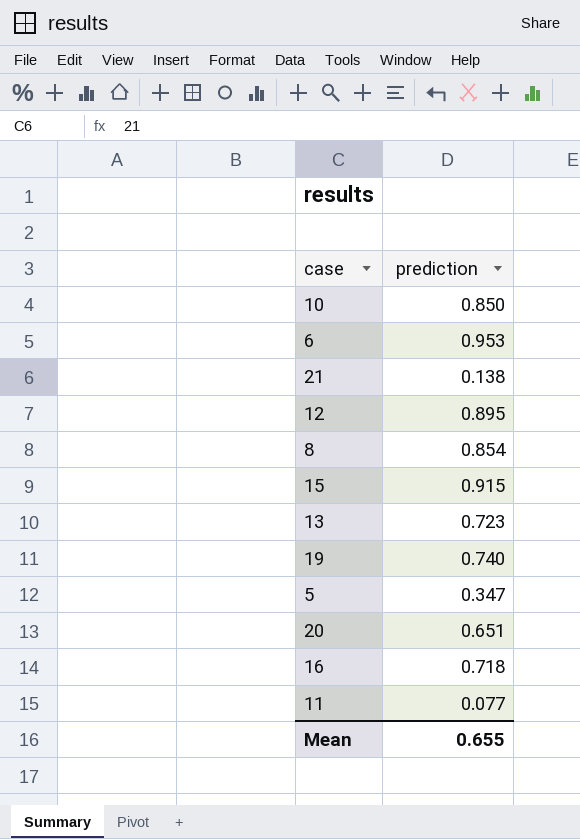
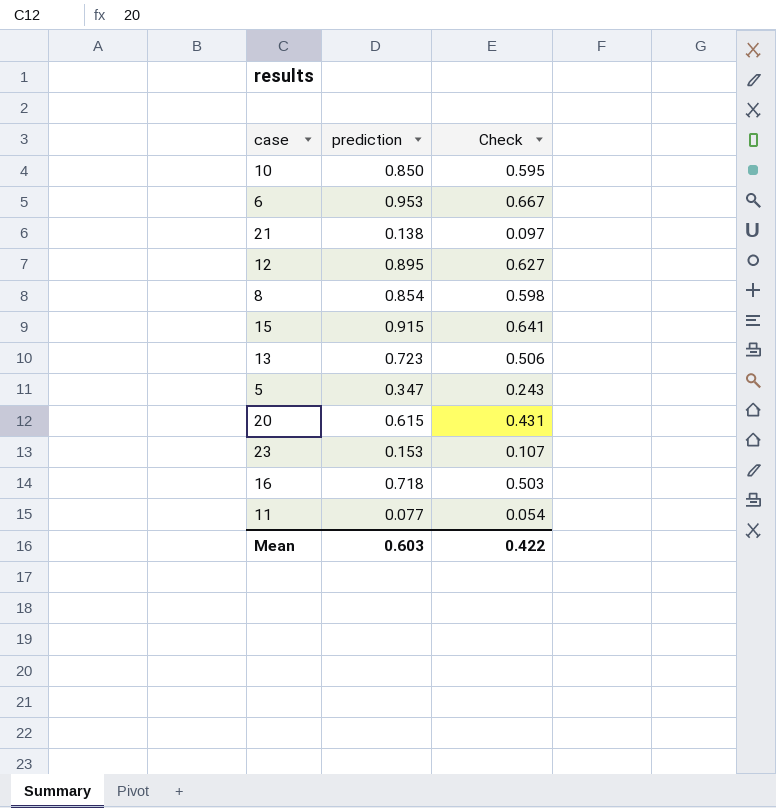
column Check | formula: none -> [prediction] * 0.7
row 19: 0.740 -> none
20 | prediction: 0.651 -> 0.615
row 23: none -> 0.153 | 0.107
Mean | prediction: 0.655 -> 0.603

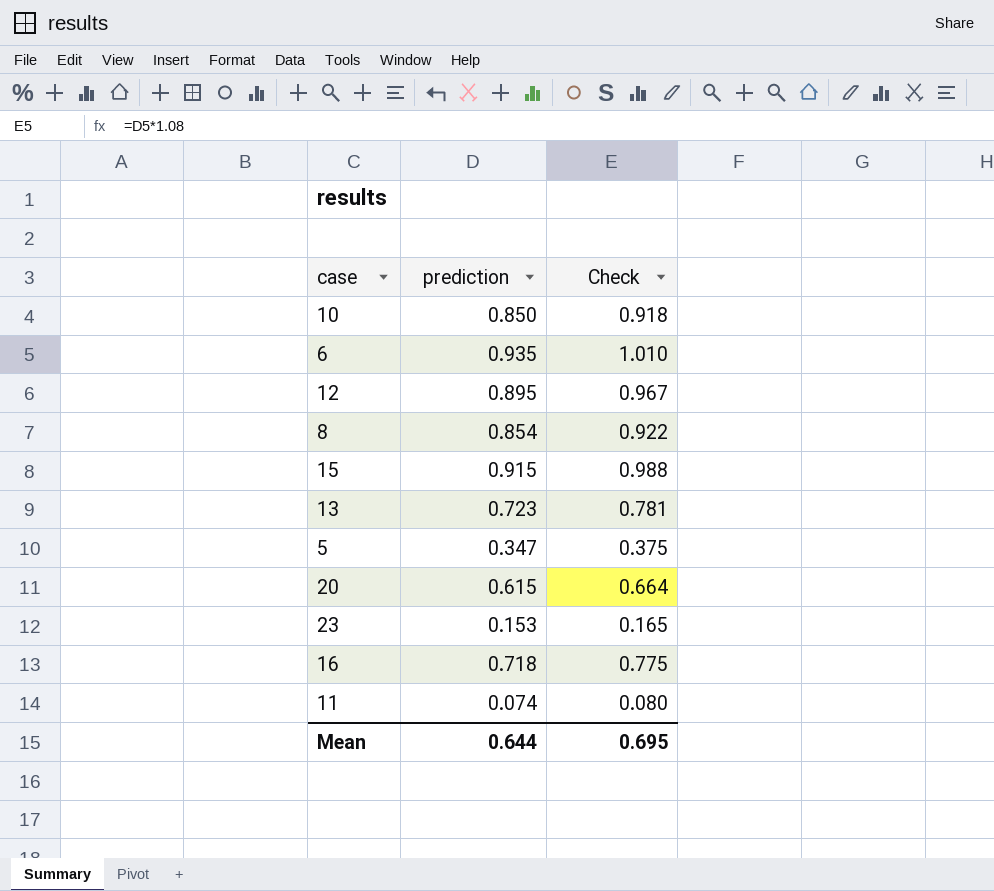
column Check | formula: [prediction] * 0.7 -> [prediction] * 1.08
row 21: 0.138 | 0.097 -> none
6 | prediction: 0.953 -> 0.935
11 | prediction: 0.077 -> 0.074
Mean | prediction: 0.603 -> 0.644
Mean | Check: 0.422 -> 0.695

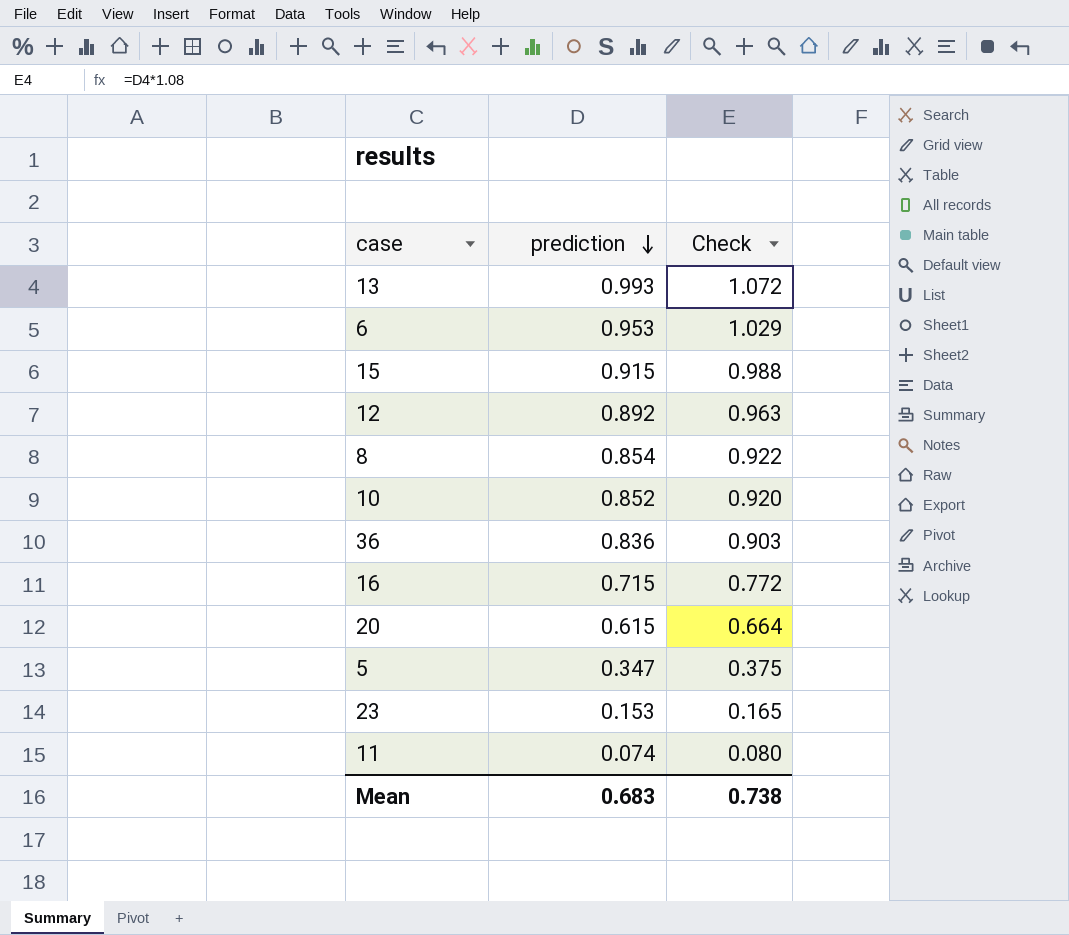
row order: none -> prediction descending
13 | prediction: 0.723 -> 0.993
13 | Check: 0.781 -> 1.072
6 | prediction: 0.935 -> 0.953
6 | Check: 1.010 -> 1.029
12 | prediction: 0.895 -> 0.892
12 | Check: 0.967 -> 0.963
10 | prediction: 0.850 -> 0.852
10 | Check: 0.918 -> 0.920
row 36: none -> 0.836 | 0.903
16 | prediction: 0.718 -> 0.715
16 | Check: 0.775 -> 0.772
Mean | prediction: 0.644 -> 0.683
Mean | Check: 0.695 -> 0.738

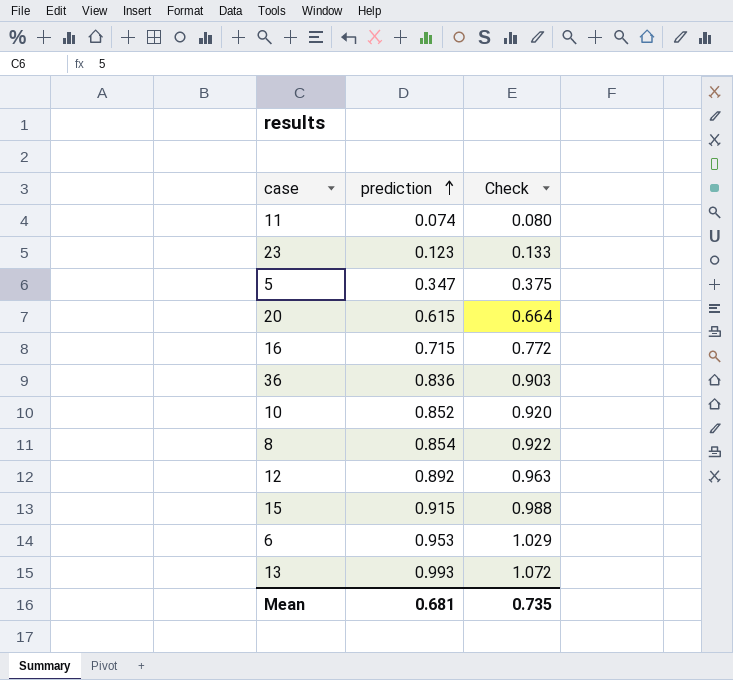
row order: prediction descending -> prediction ascending
23 | prediction: 0.153 -> 0.123
23 | Check: 0.165 -> 0.133
Mean | prediction: 0.683 -> 0.681
Mean | Check: 0.738 -> 0.735

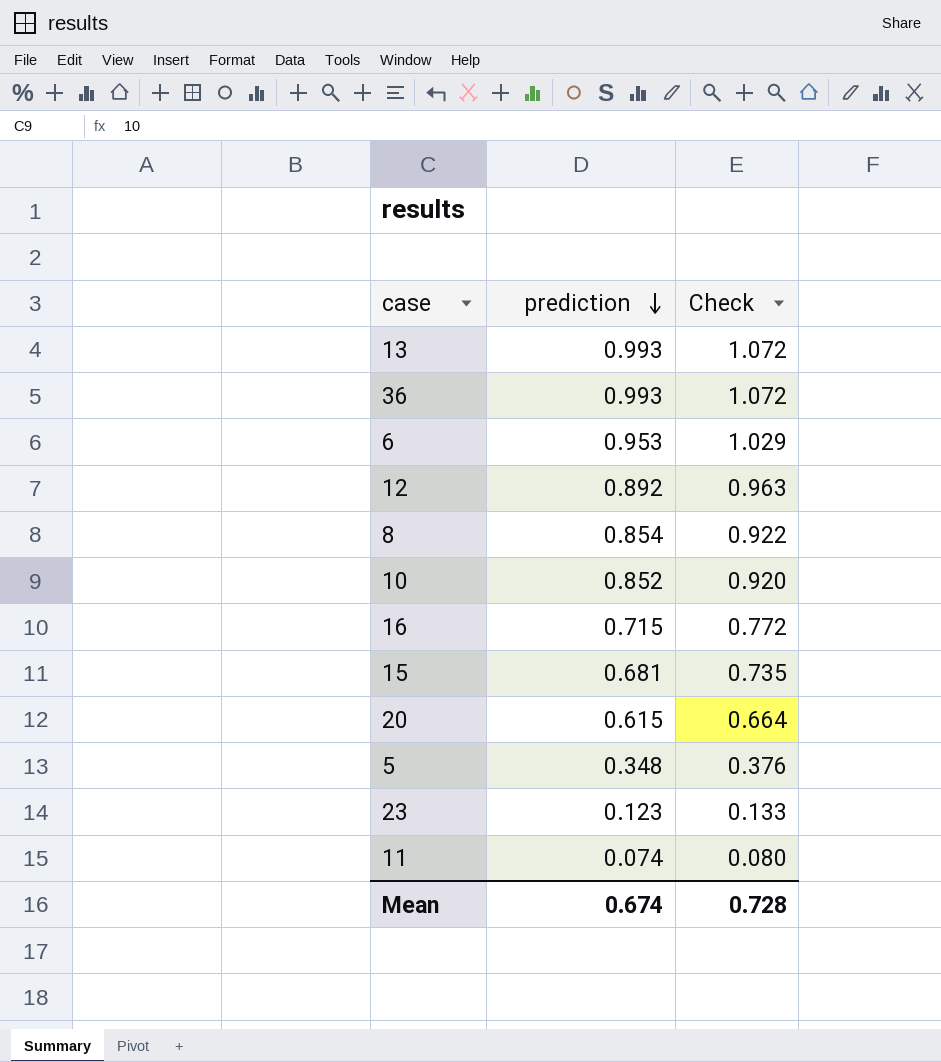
row order: prediction ascending -> prediction descending
36 | prediction: 0.836 -> 0.993
36 | Check: 0.903 -> 1.072
15 | prediction: 0.915 -> 0.681
15 | Check: 0.988 -> 0.735
5 | prediction: 0.347 -> 0.348
5 | Check: 0.375 -> 0.376
Mean | prediction: 0.681 -> 0.674
Mean | Check: 0.735 -> 0.728

